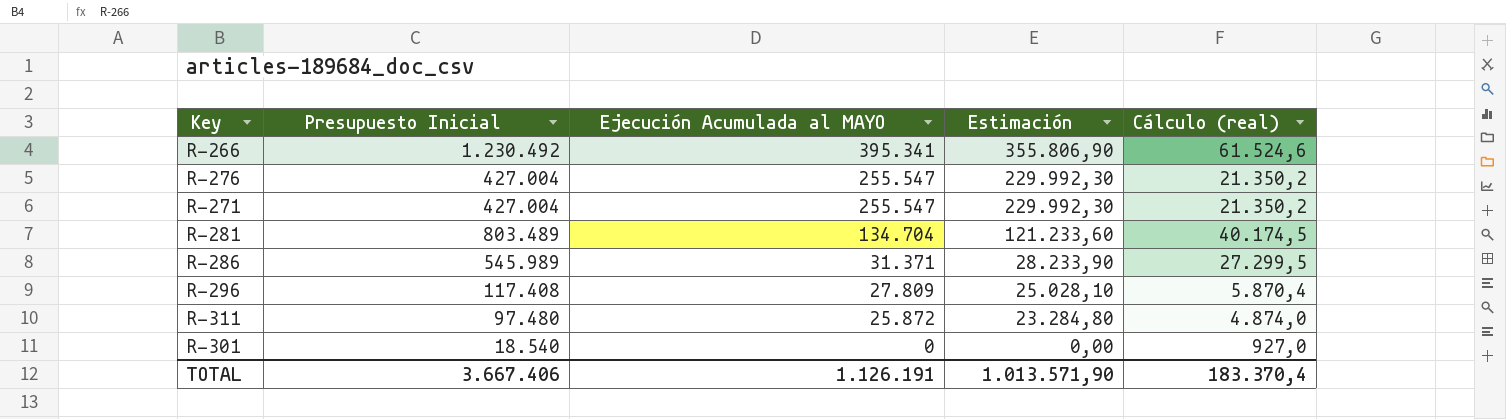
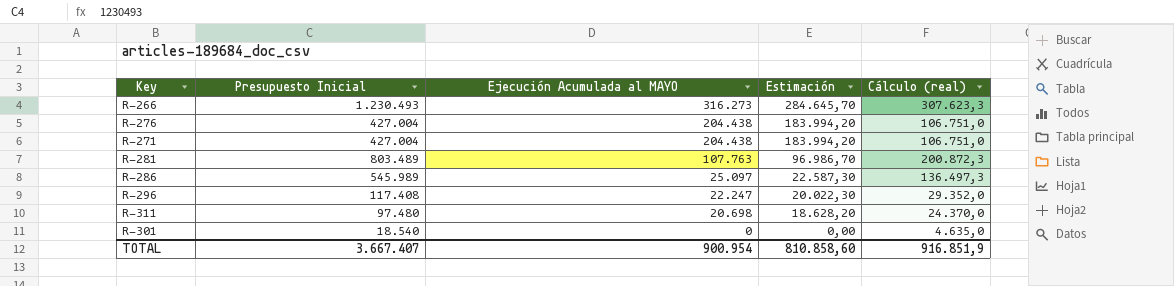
column Cálculo (real) | formula: [Presupuesto Inicial] * 0,05 -> [Presupuesto Inicial] * 0,25
R-266 | Presupuesto Inicial: 1.230.492 -> 1.230.493
R-266 | Ejecución Acumulada al MAYO: 395.341 -> 316.273
R-266 | Estimación: 355.806,90 -> 284.645,70
R-276 | Ejecución Acumulada al MAYO: 255.547 -> 204.438
R-276 | Estimación: 229.992,30 -> 183.994,20
R-271 | Ejecución Acumulada al MAYO: 255.547 -> 204.438
R-271 | Estimación: 229.992,30 -> 183.994,20
R-281 | Ejecución Acumulada al MAYO: 134.704 -> 107.763
R-281 | Estimación: 121.233,60 -> 96.986,70
R-286 | Ejecución Acumulada al MAYO: 31.371 -> 25.097
R-286 | Estimación: 28.233,90 -> 22.587,30
R-296 | Ejecución Acumulada al MAYO: 27.809 -> 22.247
R-296 | Estimación: 25.028,10 -> 20.022,30
R-311 | Ejecución Acumulada al MAYO: 25.872 -> 20.698
R-311 | Estimación: 23.284,80 -> 18.628,20
TOTAL | Presupuesto Inicial: 3.667.406 -> 3.667.407
TOTAL | Ejecución Acumulada al MAYO: 1.126.191 -> 900.954
TOTAL | Estimación: 1.013.571,90 -> 810.858,60
TOTAL | Cálculo (real): 183.370,4 -> 916.851,9

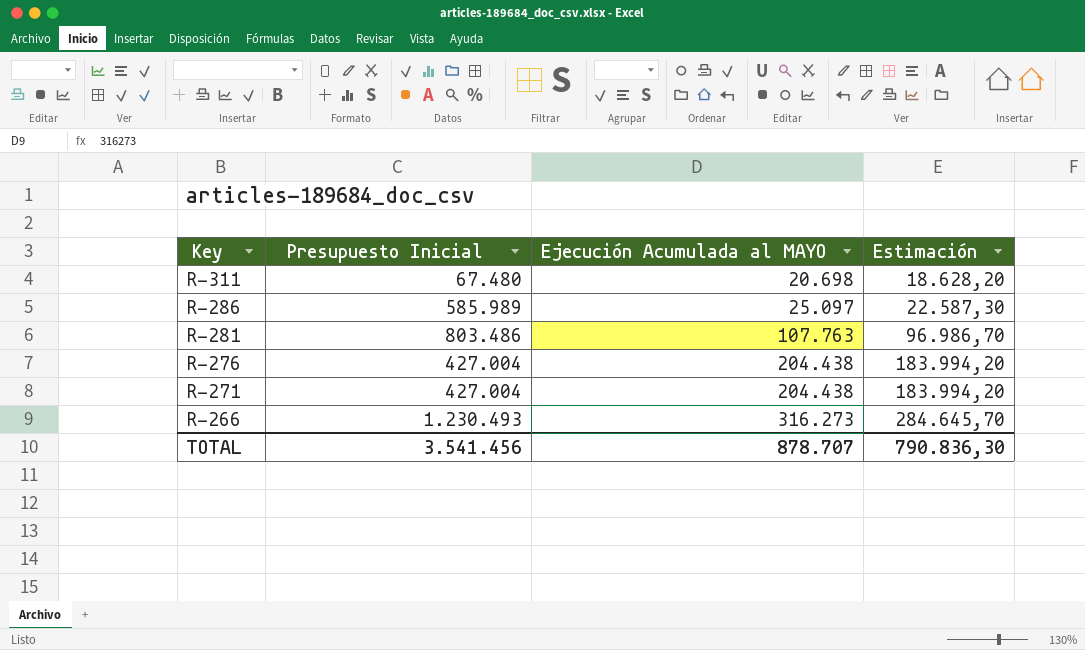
row order: Ejecución Acumulada al MAYO descending -> Key descending
column Cálculo (real) | formula: [Presupuesto Inicial] * 0,25 -> none
row R-296: 117.408 | 22.247 | 20.022,30 | 29.352,0 -> none
row R-301: 18.540 | 0 | 0,00 | 4.635,0 -> none
R-311 | Presupuesto Inicial: 97.480 -> 67.480
R-286 | Presupuesto Inicial: 545.989 -> 585.989
R-281 | Presupuesto Inicial: 803.489 -> 803.486
TOTAL | Presupuesto Inicial: 3.667.407 -> 3.541.456
TOTAL | Ejecución Acumulada al MAYO: 900.954 -> 878.707
TOTAL | Estimación: 810.858,60 -> 790.836,30

